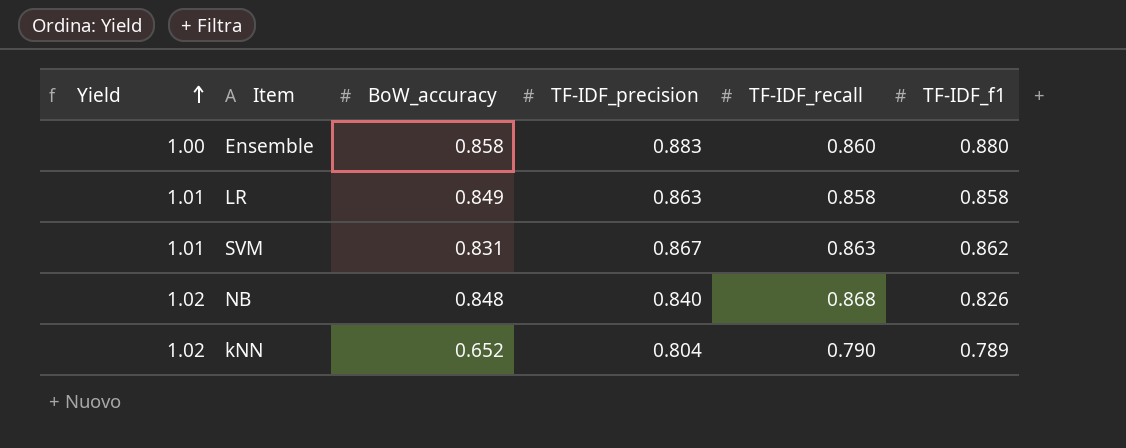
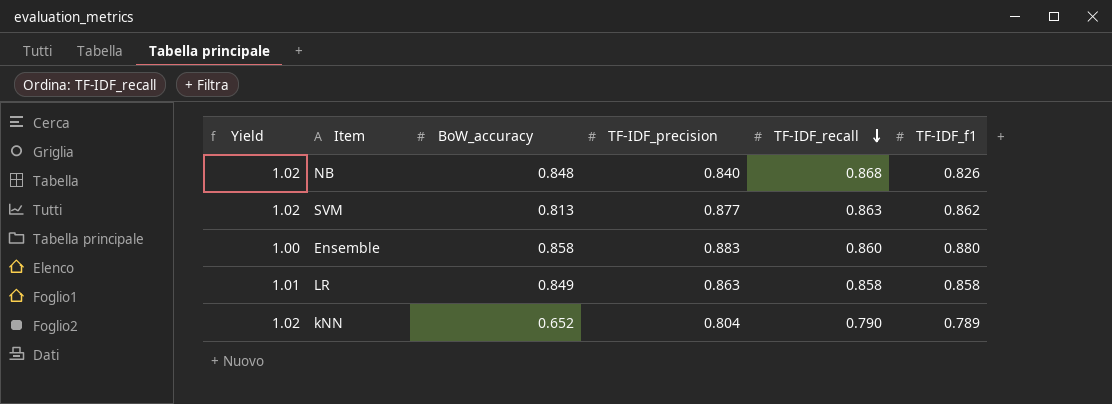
row order: Yield ascending -> TF-IDF_recall descending
SVM | Yield: 1.01 -> 1.02
SVM | BoW_accuracy: 0.831 -> 0.813
SVM | TF-IDF_precision: 0.867 -> 0.877

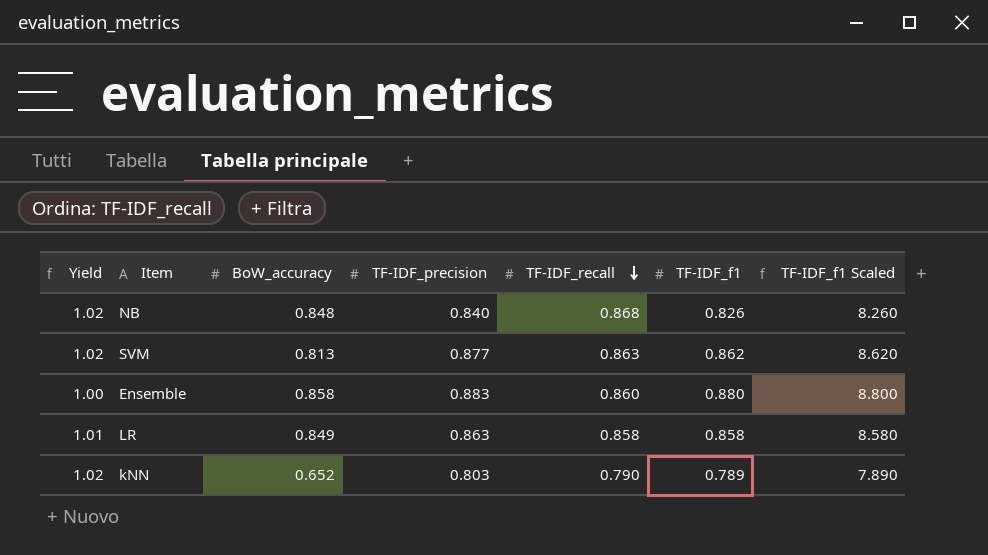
column TF-IDF_f1 Scaled | formula: none -> [TF-IDF_f1] * 10
kNN | TF-IDF_precision: 0.804 -> 0.803

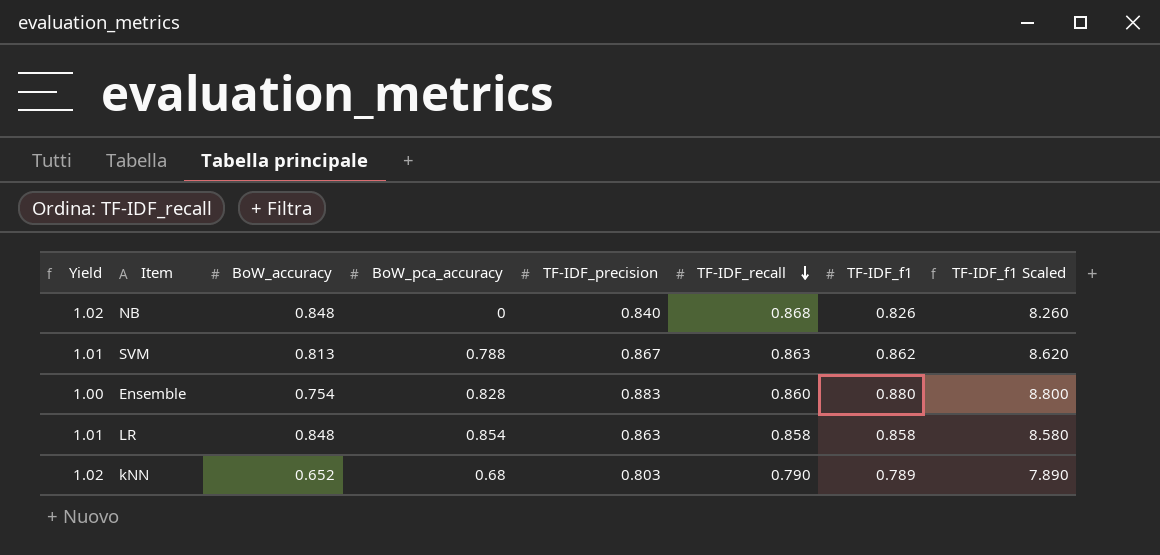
column BoW_pca_accuracy | position: none -> 4
SVM | Yield: 1.02 -> 1.01
SVM | TF-IDF_precision: 0.877 -> 0.867
Ensemble | BoW_accuracy: 0.858 -> 0.754
LR | BoW_accuracy: 0.849 -> 0.848

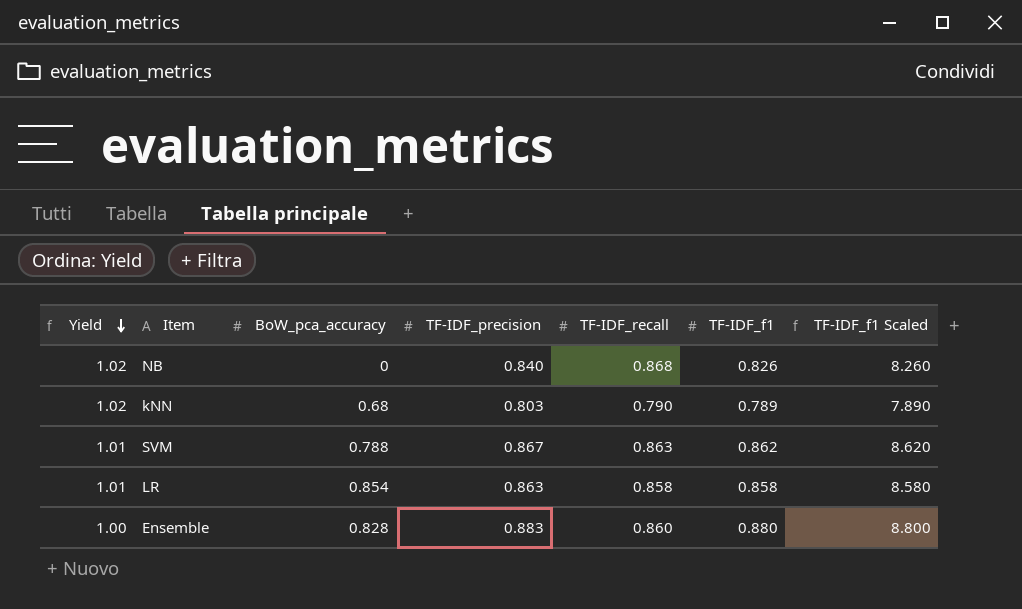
row order: TF-IDF_recall descending -> Yield descending
column BoW_accuracy | position: 3 -> none

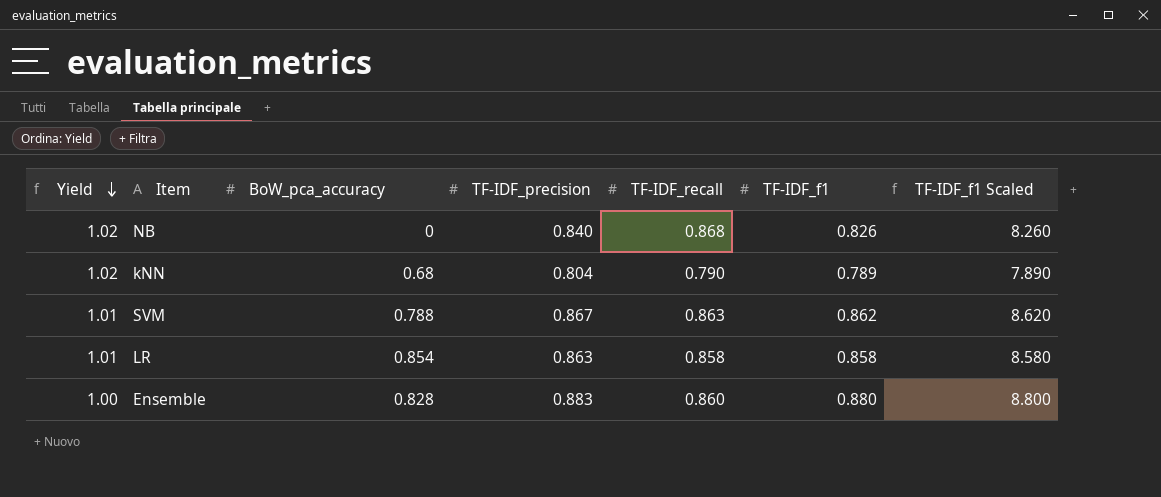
kNN | TF-IDF_precision: 0.803 -> 0.804

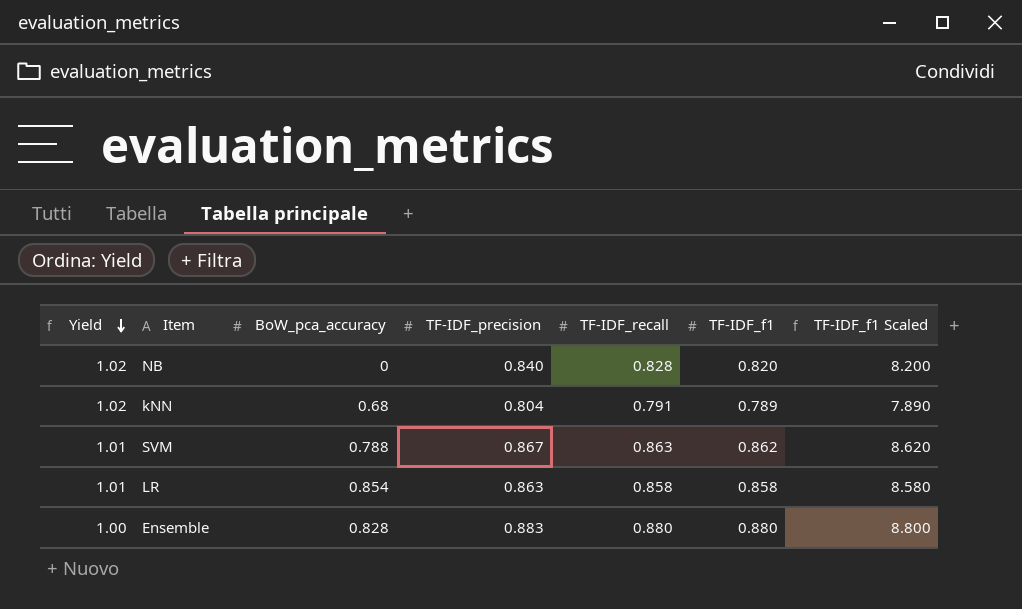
NB | TF-IDF_recall: 0.868 -> 0.828
NB | TF-IDF_f1: 0.826 -> 0.820
NB | TF-IDF_f1 Scaled: 8.260 -> 8.200
kNN | TF-IDF_recall: 0.790 -> 0.791
Ensemble | TF-IDF_recall: 0.860 -> 0.880

